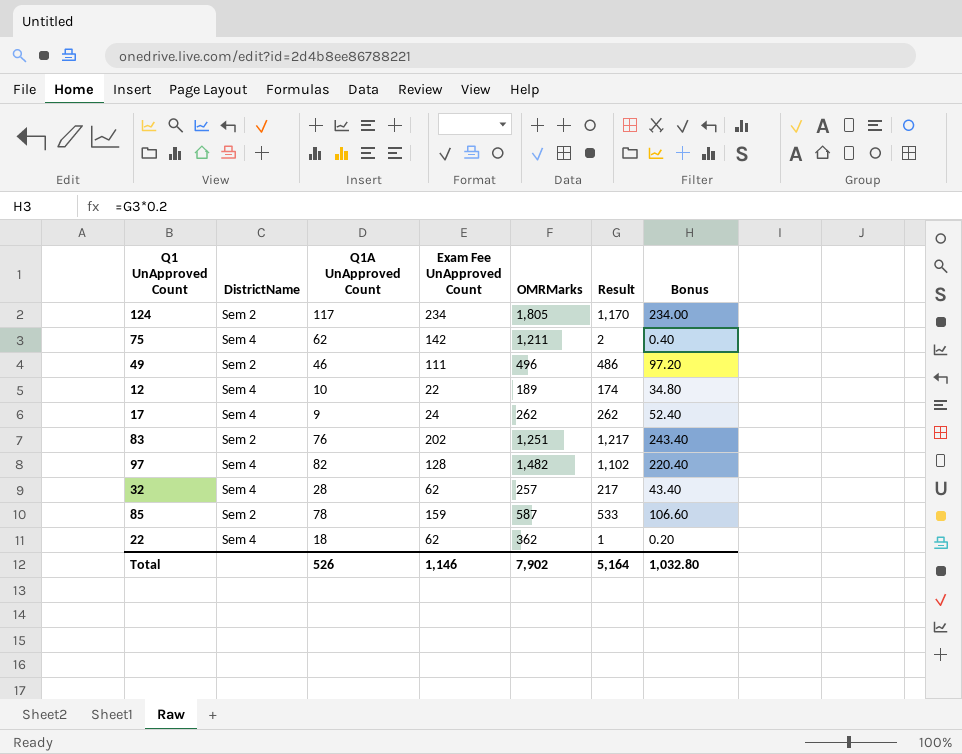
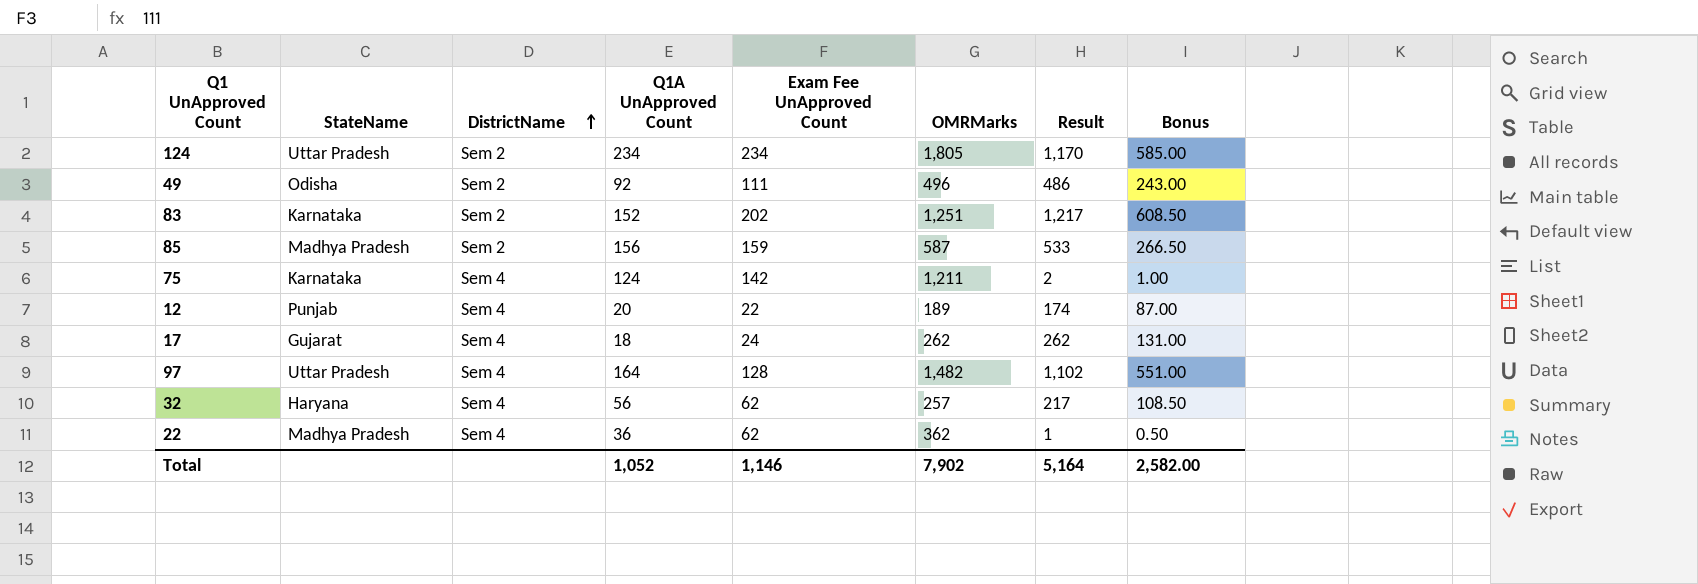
row order: none -> DistrictName ascending
column StateName | position: none -> 2
column Bonus | formula: [Result] * 0.2 -> [Result] * 0.5
124 | Q1A UnApproved Count: 117 -> 234
49 | Q1A UnApproved Count: 46 -> 92
83 | Q1A UnApproved Count: 76 -> 152
85 | Q1A UnApproved Count: 78 -> 156
75 | Q1A UnApproved Count: 62 -> 124
12 | Q1A UnApproved Count: 10 -> 20
17 | Q1A UnApproved Count: 9 -> 18
97 | Q1A UnApproved Count: 82 -> 164
32 | Q1A UnApproved Count: 28 -> 56
22 | Q1A UnApproved Count: 18 -> 36
Total | Q1A UnApproved Count: 526 -> 1,052
Total | Bonus: 1,032.80 -> 2,582.00

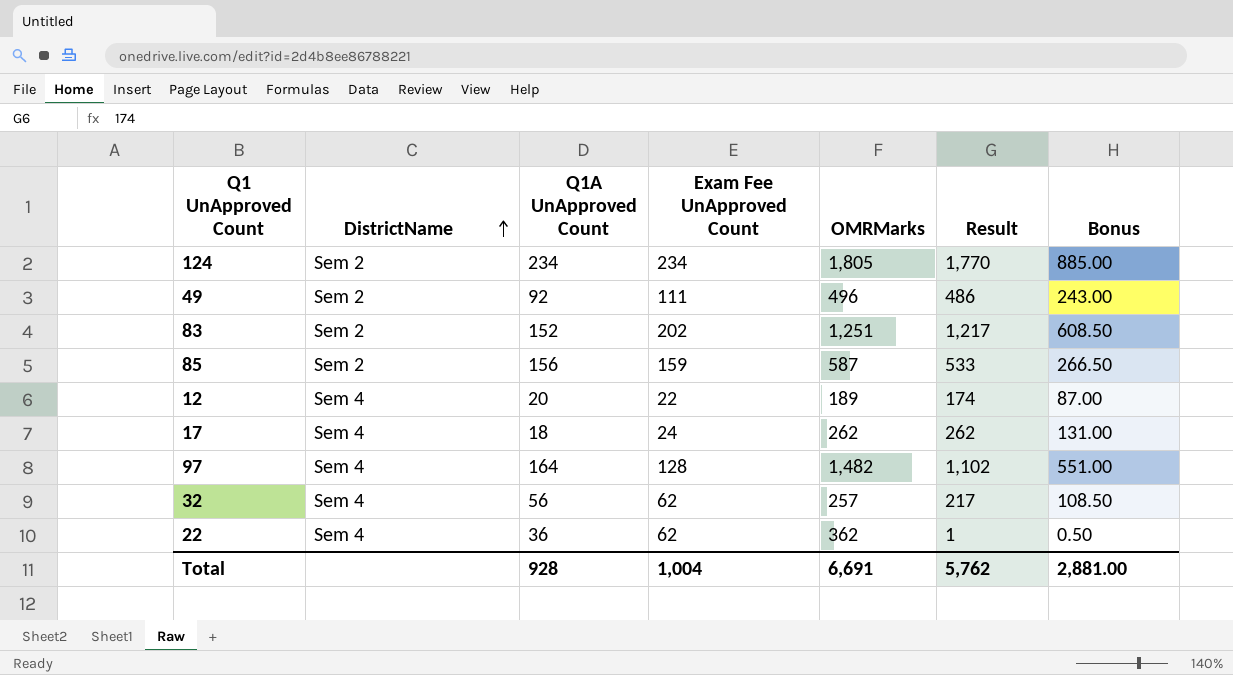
column StateName | position: 2 -> none
row 75: Karnataka | Sem 4 | 124 | 142 | 1,211 | 2 | 1.00 -> none
124 | Result: 1,170 -> 1,770
124 | Bonus: 585.00 -> 885.00
Total | Q1A UnApproved Count: 1,052 -> 928
Total | Exam Fee UnApproved Count: 1,146 -> 1,004
Total | OMRMarks: 7,902 -> 6,691
Total | Result: 5,164 -> 5,762
Total | Bonus: 2,582.00 -> 2,881.00

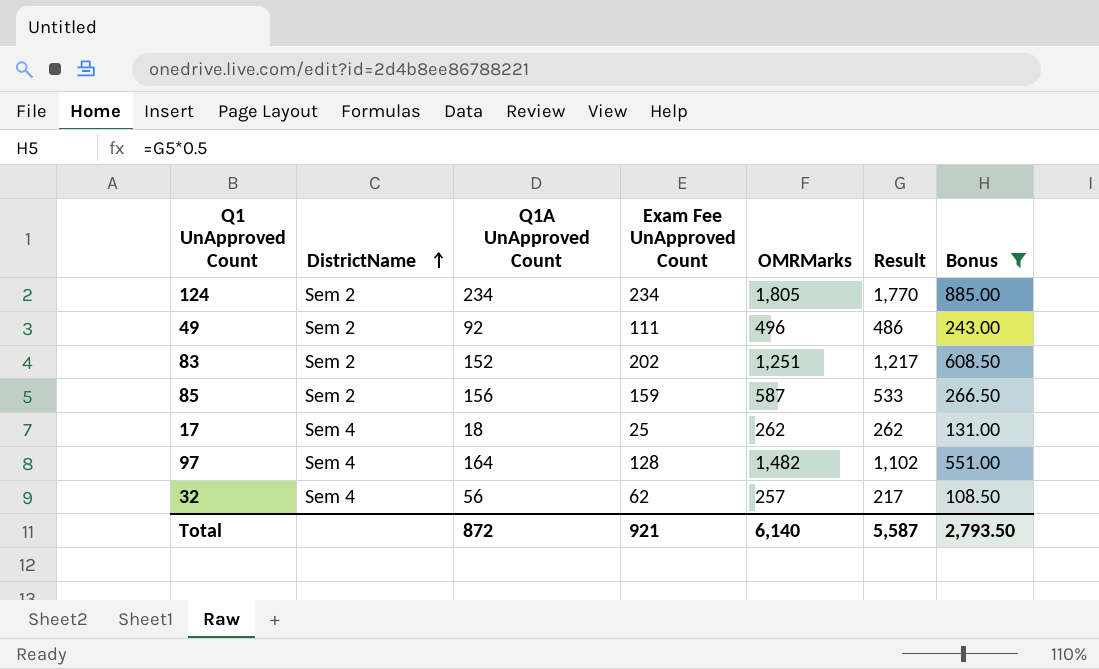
filter: none -> Bonus >= 108.50
17 | Exam Fee UnApproved Count: 24 -> 25
Total | Q1A UnApproved Count: 928 -> 872
Total | Exam Fee UnApproved Count: 1,004 -> 921
Total | OMRMarks: 6,691 -> 6,140
Total | Result: 5,762 -> 5,587
Total | Bonus: 2,881.00 -> 2,793.50

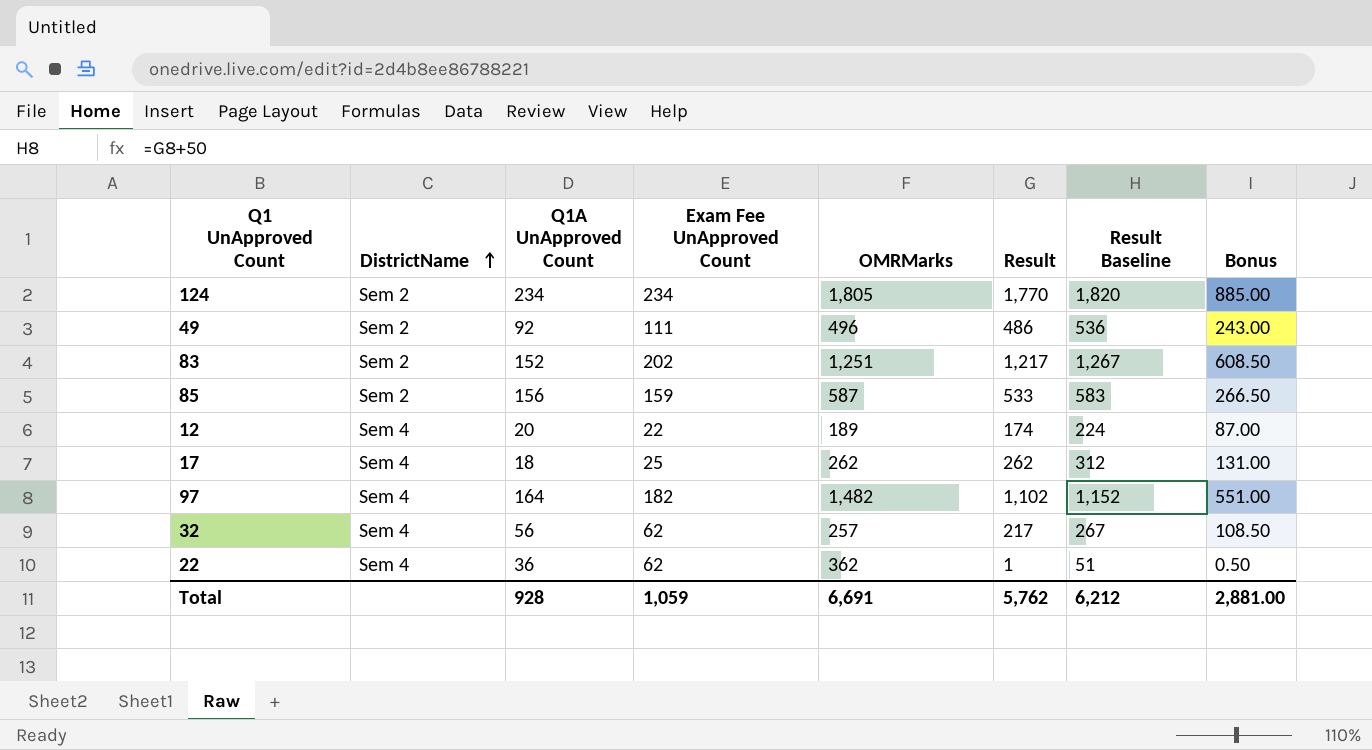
filter: Bonus >= 108.50 -> none
column Result Baseline | formula: none -> [Result] + 50
97 | Exam Fee UnApproved Count: 128 -> 182
Total | Q1A UnApproved Count: 872 -> 928
Total | Exam Fee UnApproved Count: 921 -> 1,059
Total | OMRMarks: 6,140 -> 6,691
Total | Result: 5,587 -> 5,762
Total | Bonus: 2,793.50 -> 2,881.00

